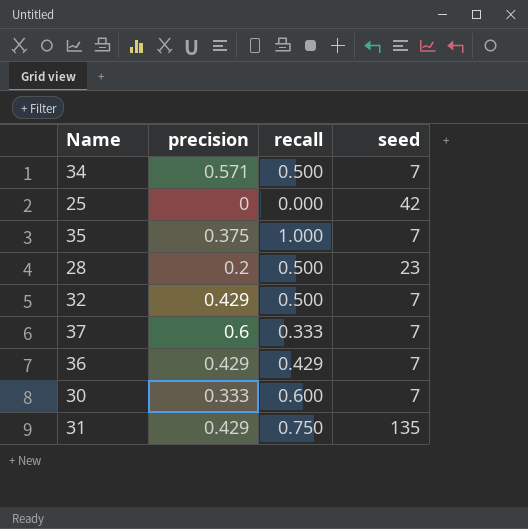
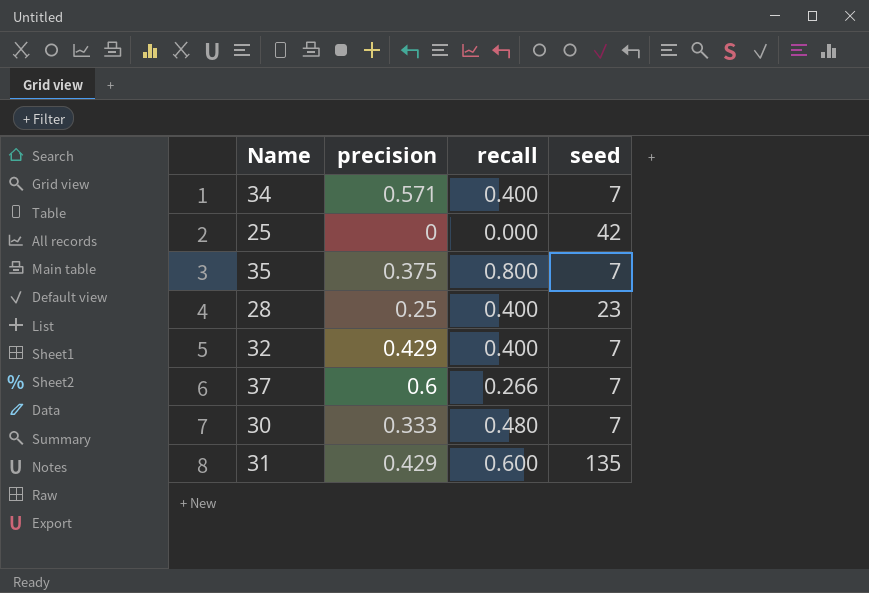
row 36: 0.429 | 0.429 | 7 -> none
34 | recall: 0.500 -> 0.400
35 | recall: 1.000 -> 0.800
28 | precision: 0.2 -> 0.25
28 | recall: 0.500 -> 0.400
32 | recall: 0.500 -> 0.400
37 | recall: 0.333 -> 0.266
30 | recall: 0.600 -> 0.480
31 | recall: 0.750 -> 0.600

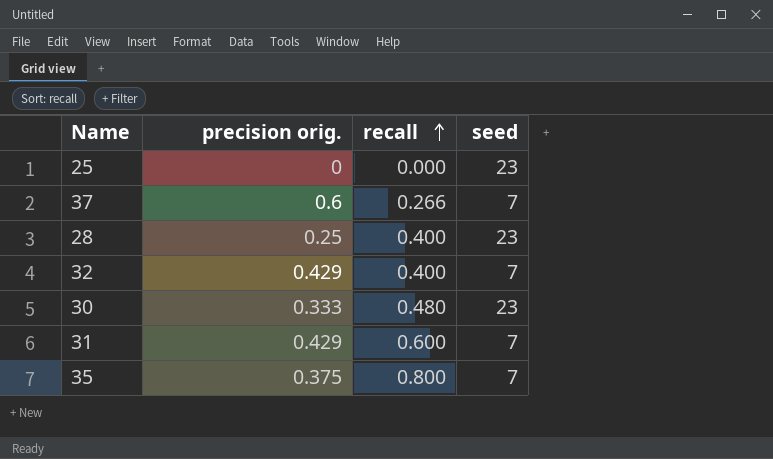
row order: none -> recall ascending
column name: precision -> precision orig.
row 34: 0.571 | 0.400 | 7 -> none
25 | seed: 42 -> 23
30 | seed: 7 -> 23
31 | seed: 135 -> 7

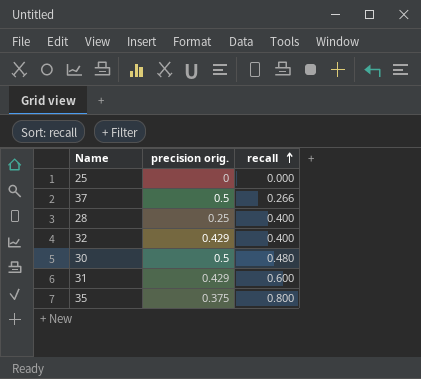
column seed | position: 4 -> none
37 | precision orig.: 0.6 -> 0.5
30 | precision orig.: 0.333 -> 0.5

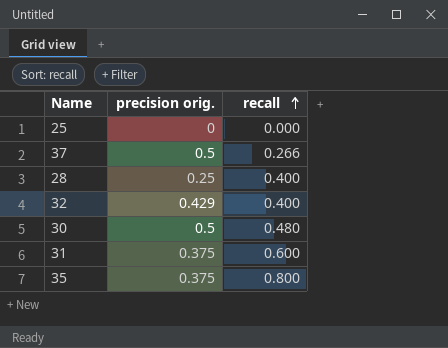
31 | precision orig.: 0.429 -> 0.375

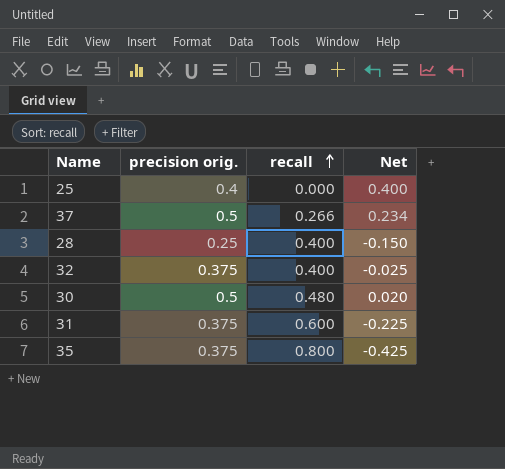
column Net | formula: none -> [precision orig.] - [recall]
25 | precision orig.: 0 -> 0.4
32 | precision orig.: 0.429 -> 0.375

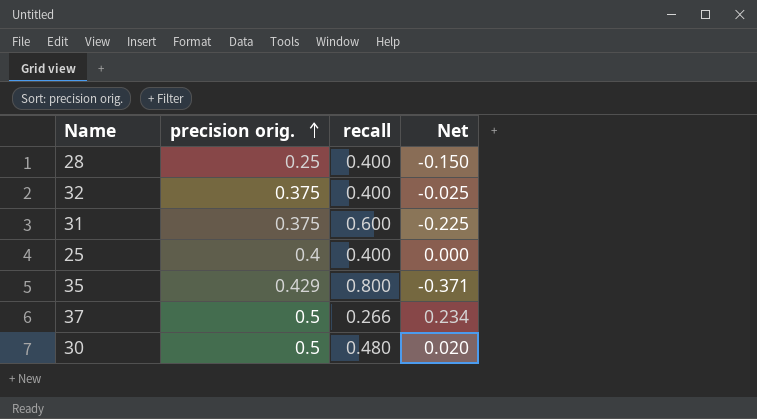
row order: recall ascending -> precision orig. ascending
25 | recall: 0.000 -> 0.400
25 | Net: 0.400 -> 0.000
35 | precision orig.: 0.375 -> 0.429
35 | Net: -0.425 -> -0.371

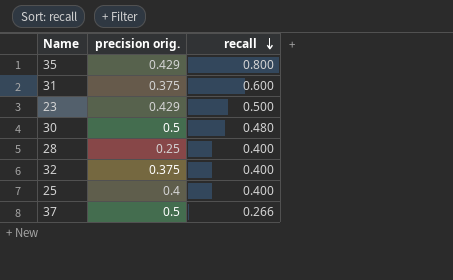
row order: precision orig. ascending -> recall descending
column Net | formula: [precision orig.] - [recall] -> none
row 23: none -> 0.429 | 0.500

